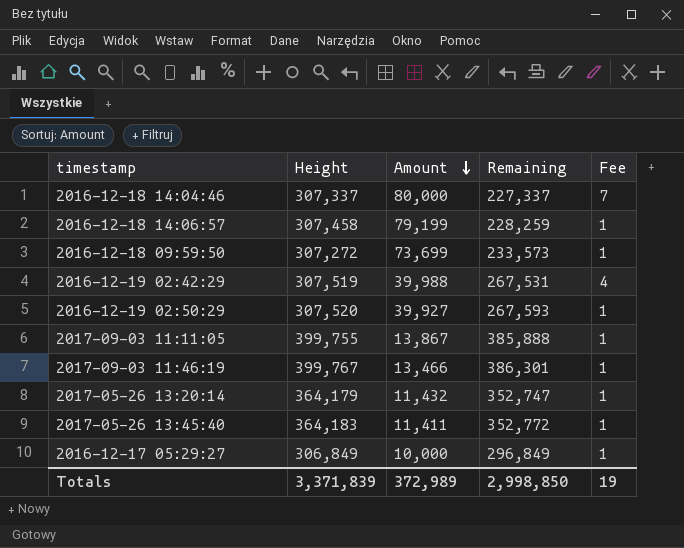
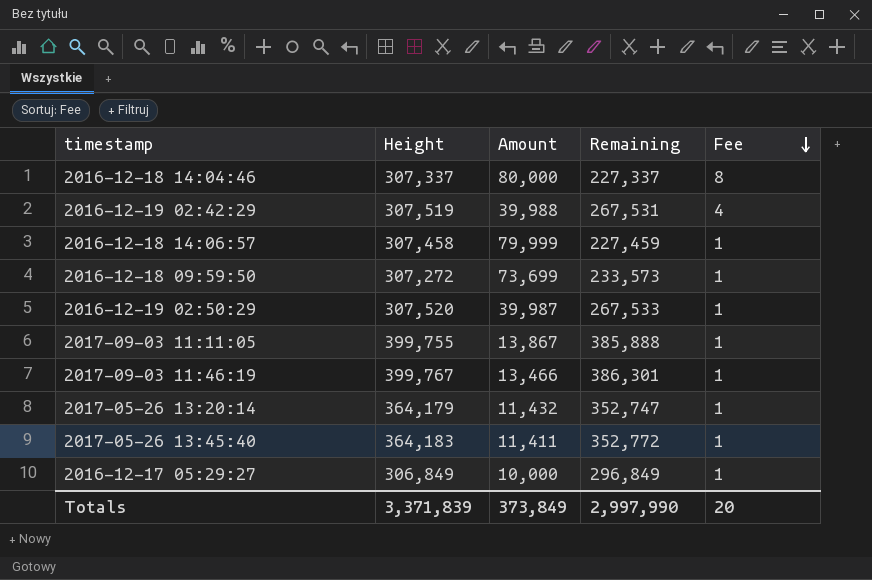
row order: Amount descending -> Fee descending
2016-12-18 14:04:46 | Fee: 7 -> 8
2016-12-18 14:06:57 | Amount: 79,199 -> 79,999
2016-12-18 14:06:57 | Remaining: 228,259 -> 227,459
2016-12-19 02:50:29 | Amount: 39,927 -> 39,987
2016-12-19 02:50:29 | Remaining: 267,593 -> 267,533
Totals | Amount: 372,989 -> 373,849
Totals | Remaining: 2,998,850 -> 2,997,990
Totals | Fee: 19 -> 20

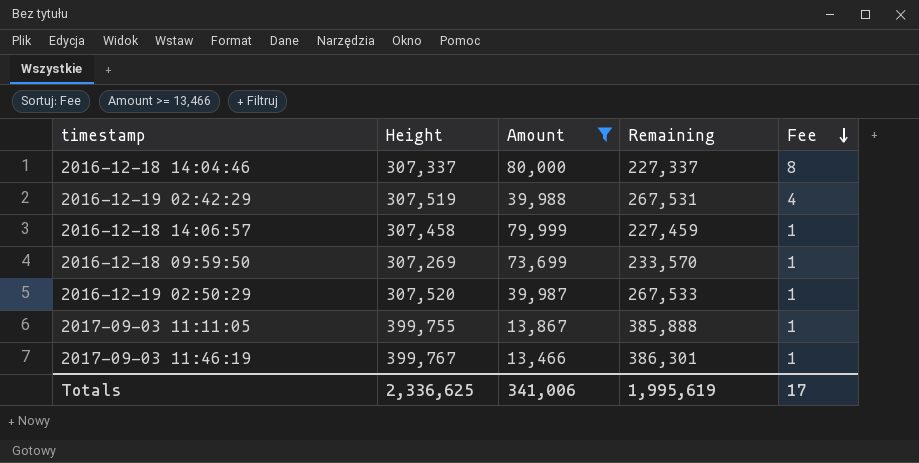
filter: none -> Amount >= 13,466
2016-12-18 09:59:50 | Height: 307,272 -> 307,269
2016-12-18 09:59:50 | Remaining: 233,573 -> 233,570
Totals | Height: 3,371,839 -> 2,336,625
Totals | Amount: 373,849 -> 341,006
Totals | Remaining: 2,997,990 -> 1,995,619
Totals | Fee: 20 -> 17

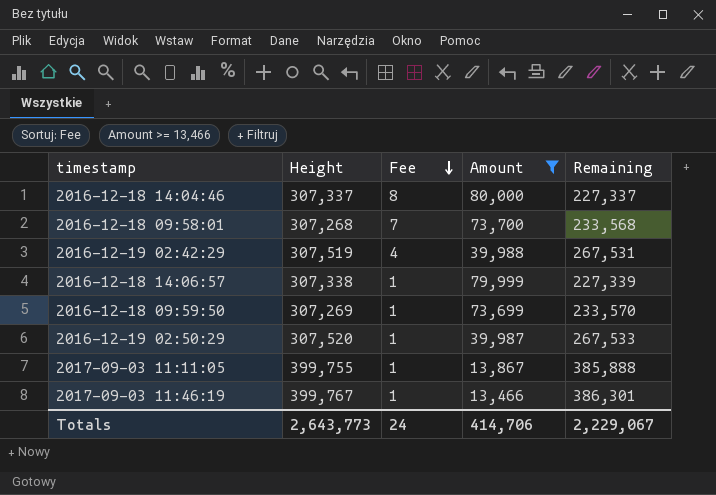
column Fee | position: 5 -> 3
row 2016-12-18 09:58:01: none -> 307,268 | 7 | 73,700 | 233,568
2016-12-18 14:06:57 | Height: 307,458 -> 307,338
2016-12-18 14:06:57 | Remaining: 227,459 -> 227,339
Totals | Height: 2,336,625 -> 2,643,773
Totals | Fee: 17 -> 24
Totals | Amount: 341,006 -> 414,706
Totals | Remaining: 1,995,619 -> 2,229,067

